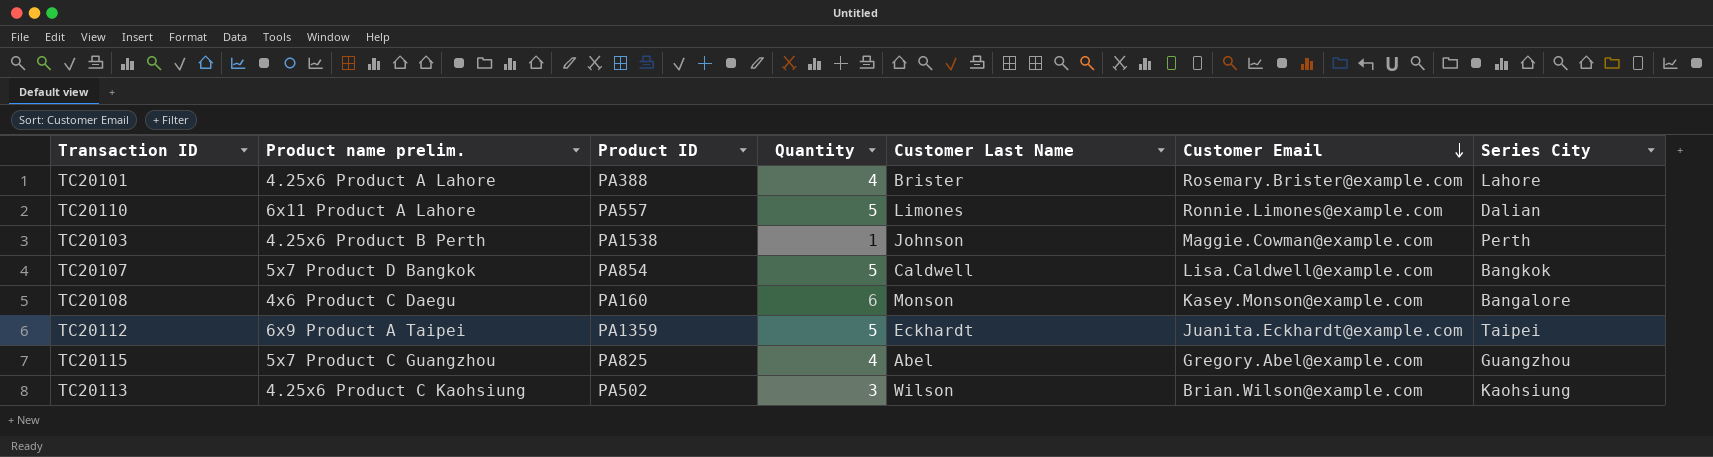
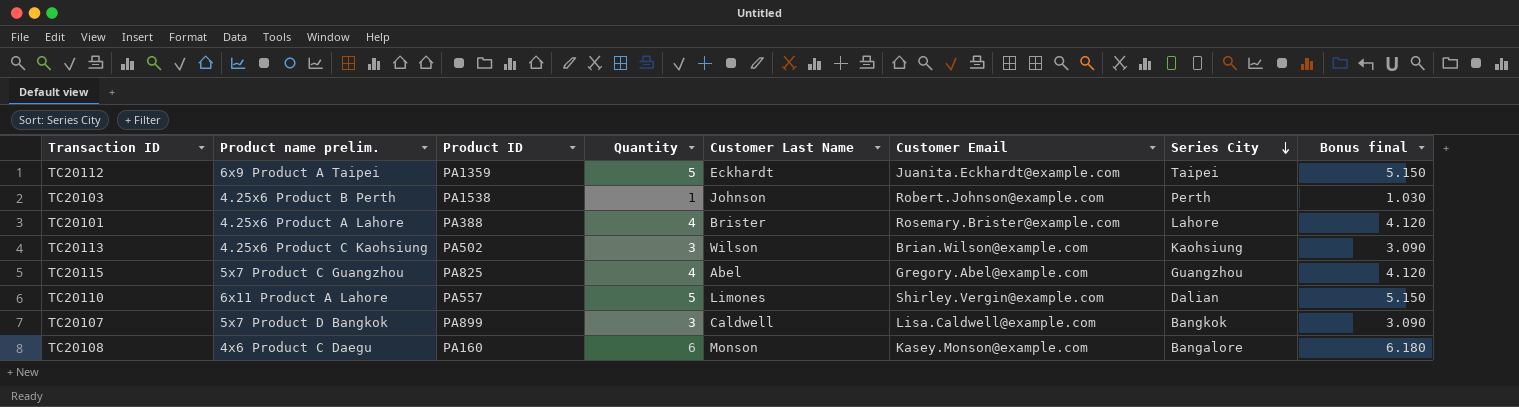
row order: Customer Email descending -> Series City descending
column Bonus final | formula: none -> [Quantity] * 1.03
TC20103 | Customer Email: Maggie.Cowman@example.com -> Robert.Johnson@example.com
TC20110 | Customer Email: Ronnie.Limones@example.com -> Shirley.Vergin@example.com
TC20107 | Product ID: PA854 -> PA899
TC20107 | Quantity: 5 -> 3

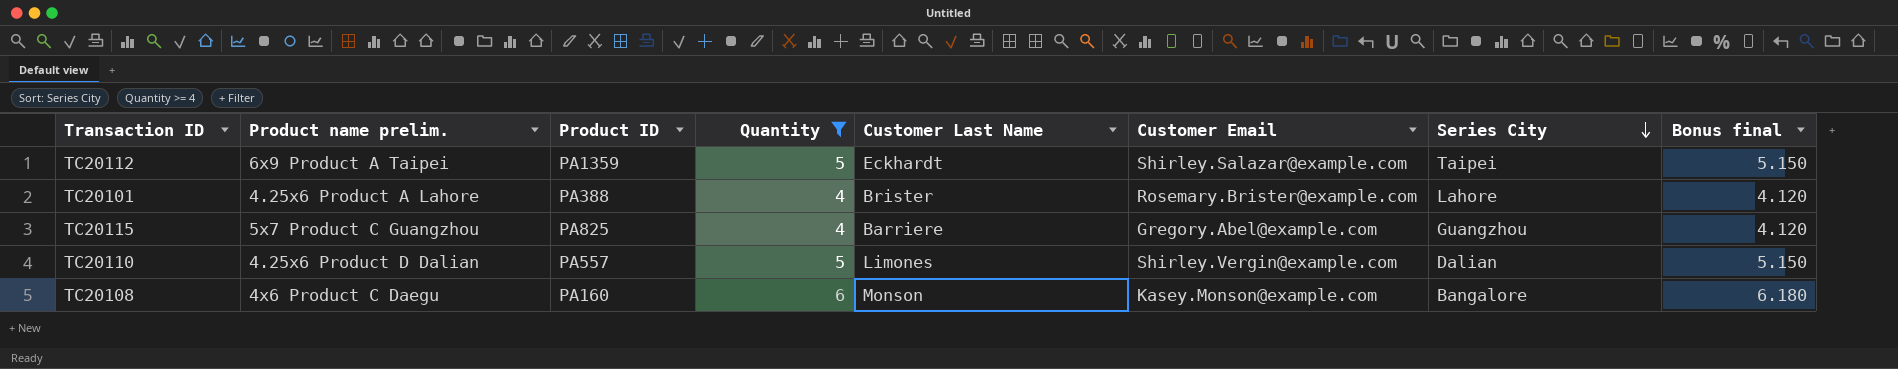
filter: none -> Quantity >= 4
TC20112 | Customer Email: Juanita.Eckhardt@example.com -> Shirley.Salazar@example.com
TC20115 | Customer Last Name: Abel -> Barriere
TC20110 | Product name prelim.: 6x11 Product A Lahore -> 4.25x6 Product D Dalian

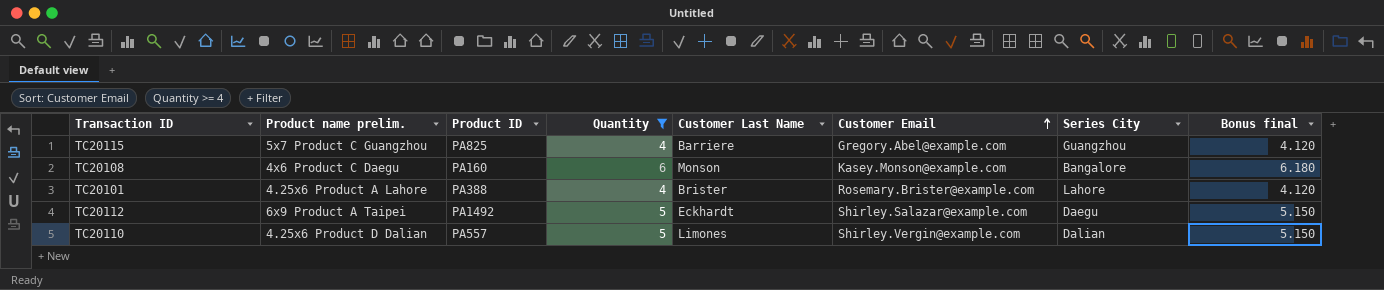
row order: Series City descending -> Customer Email ascending
TC20112 | Product ID: PA1359 -> PA1492
TC20112 | Series City: Taipei -> Daegu

